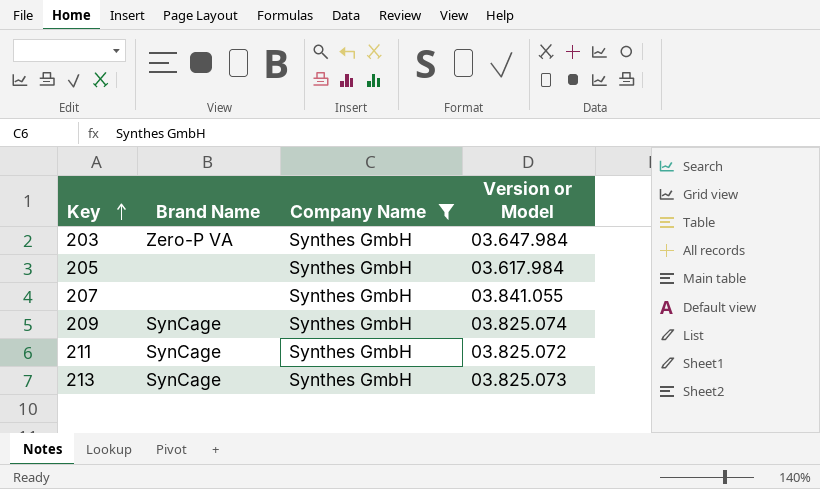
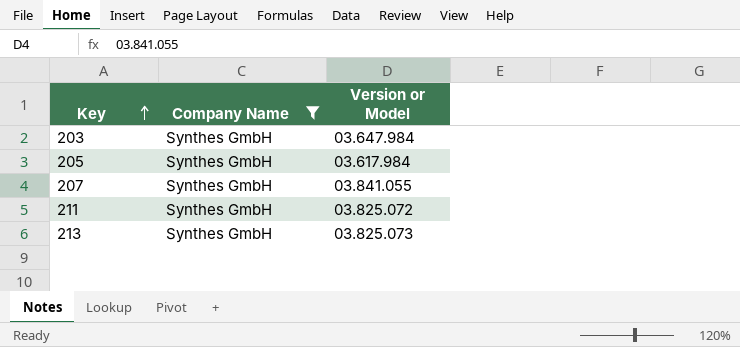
column Brand Name | position: 2 -> none
row 209: SynCage | Synthes GmbH | 03.825.074 -> none

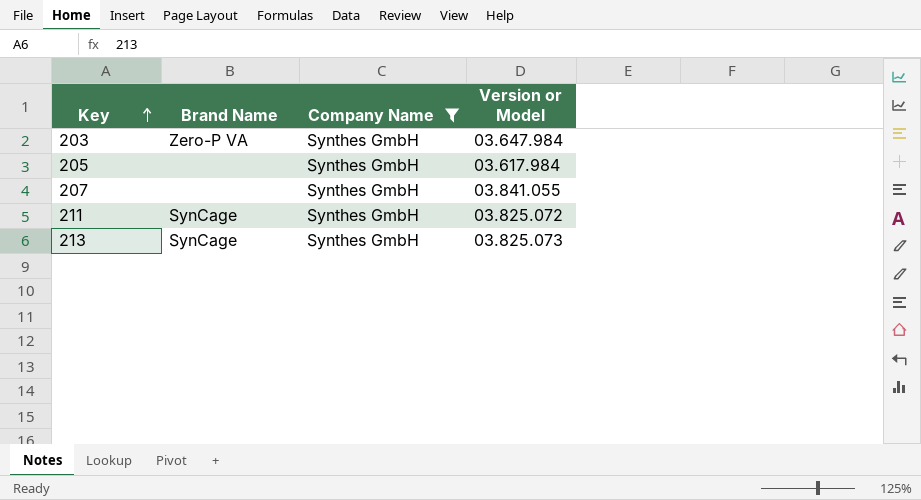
column Brand Name | position: none -> 2

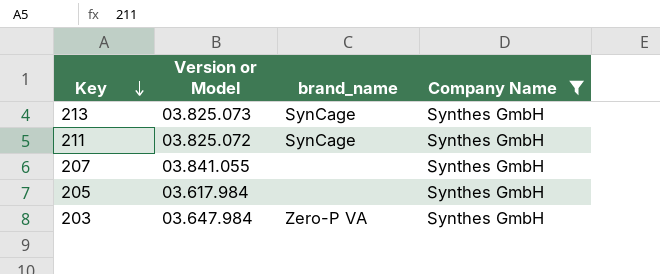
row order: Key ascending -> Key descending
column Version or Model | position: 4 -> 2
column name: Brand Name -> brand_name

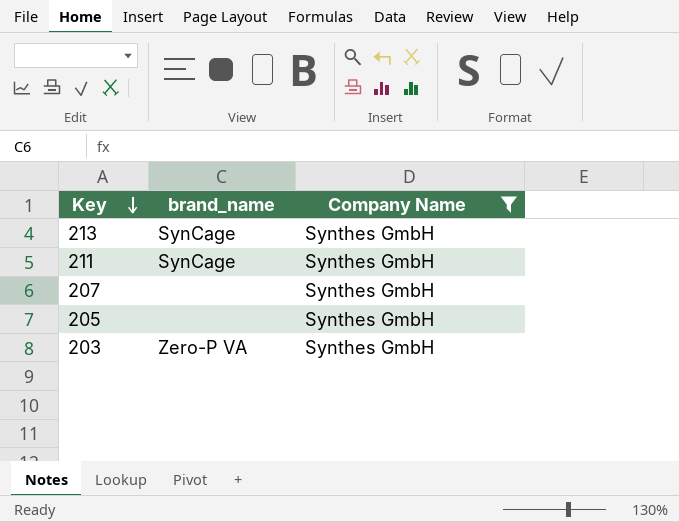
column Version or Model | position: 2 -> none

